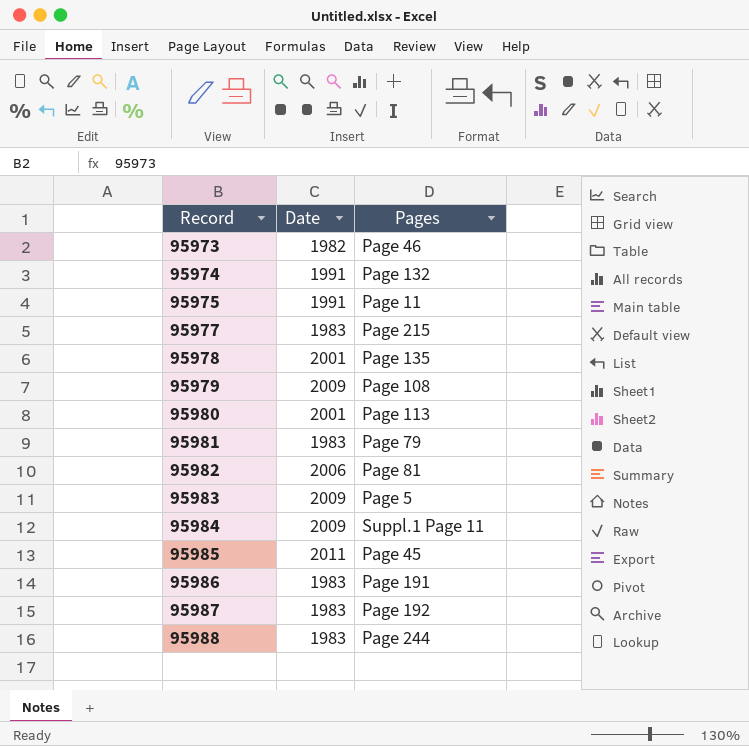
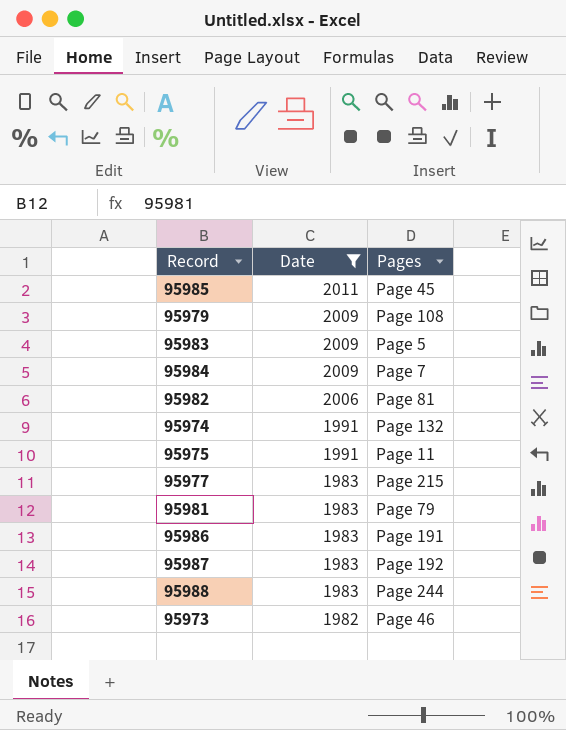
filter: none -> Date != 2001
row order: Record ascending -> Date descending
95984 | Pages: Suppl.1 Page 11 -> Page 7

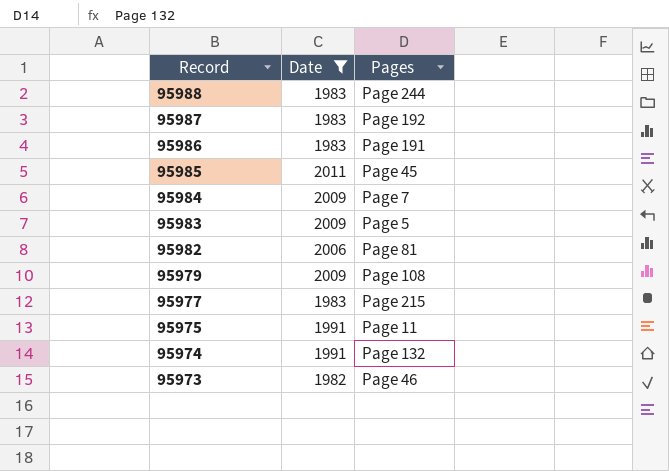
row order: Date descending -> Record descending
row 95981: 1983 | Page 79 -> none

